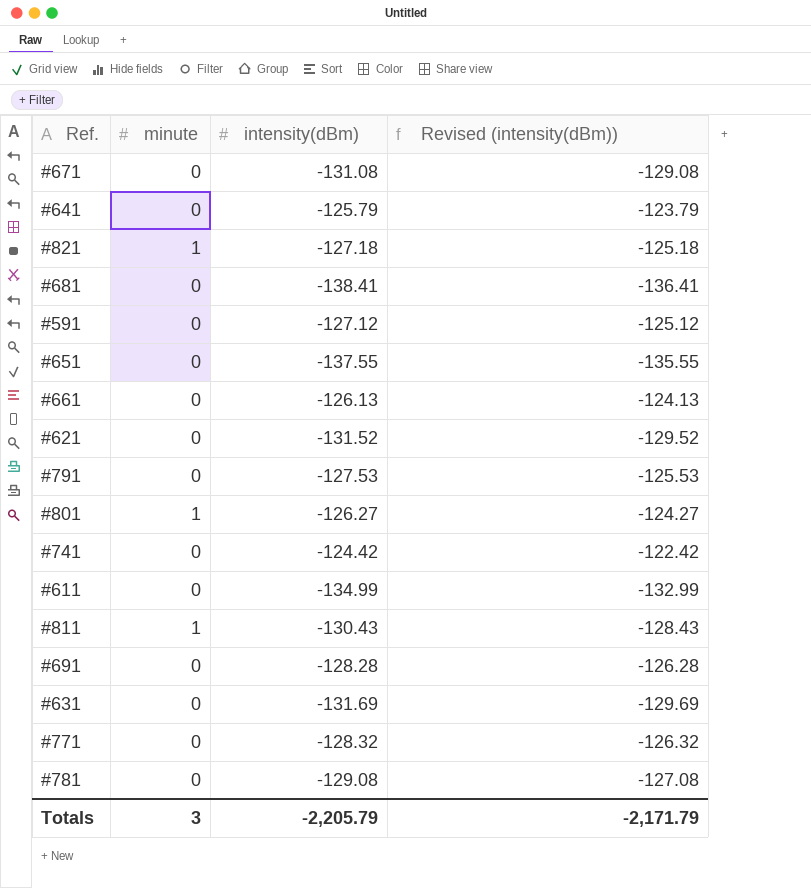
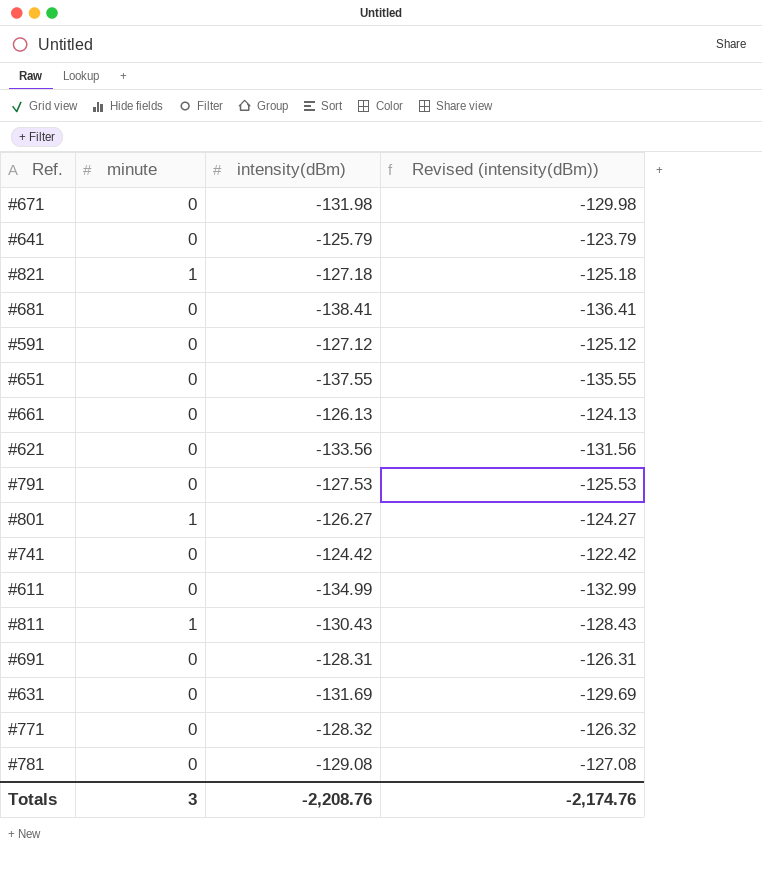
#671 | intensity(dBm): -131.08 -> -131.98
#671 | Revised (intensity(dBm)): -129.08 -> -129.98
#621 | intensity(dBm): -131.52 -> -133.56
#621 | Revised (intensity(dBm)): -129.52 -> -131.56
#691 | intensity(dBm): -128.28 -> -128.31
#691 | Revised (intensity(dBm)): -126.28 -> -126.31
Totals | intensity(dBm): -2,205.79 -> -2,208.76
Totals | Revised (intensity(dBm)): -2,171.79 -> -2,174.76

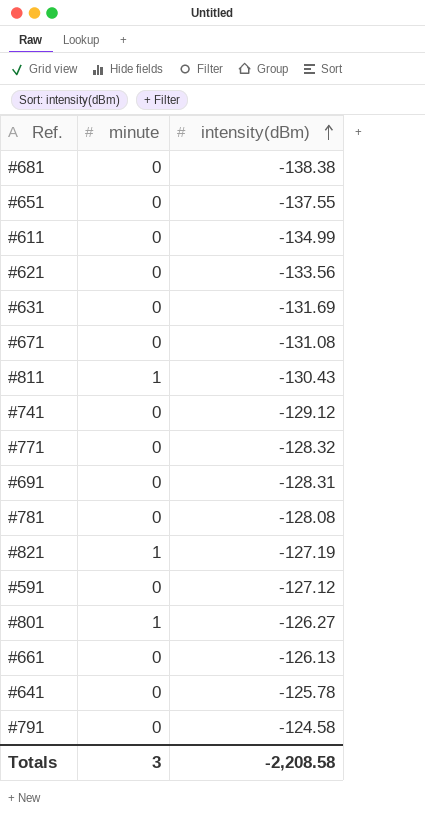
row order: none -> intensity(dBm) ascending
column Revised (intensity(dBm)) | formula: [intensity(dBm)] + 2 -> none
#681 | intensity(dBm): -138.41 -> -138.38
#671 | intensity(dBm): -131.98 -> -131.08
#741 | intensity(dBm): -124.42 -> -129.12
#781 | intensity(dBm): -129.08 -> -128.08
#821 | intensity(dBm): -127.18 -> -127.19
#641 | intensity(dBm): -125.79 -> -125.78
#791 | intensity(dBm): -127.53 -> -124.58
Totals | intensity(dBm): -2,208.76 -> -2,208.58

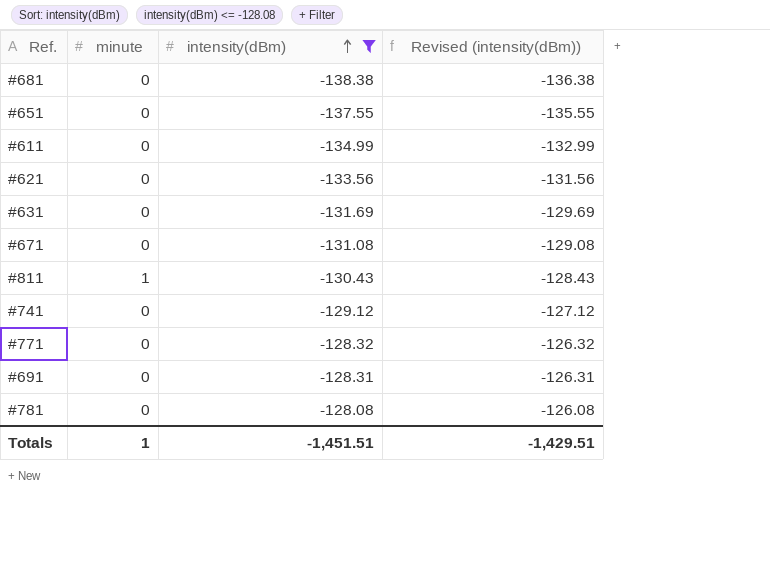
filter: none -> intensity(dBm) <= -128.08
column Revised (intensity(dBm)) | formula: none -> [intensity(dBm)] + 2
Totals | minute: 3 -> 1
Totals | intensity(dBm): -2,208.58 -> -1,451.51

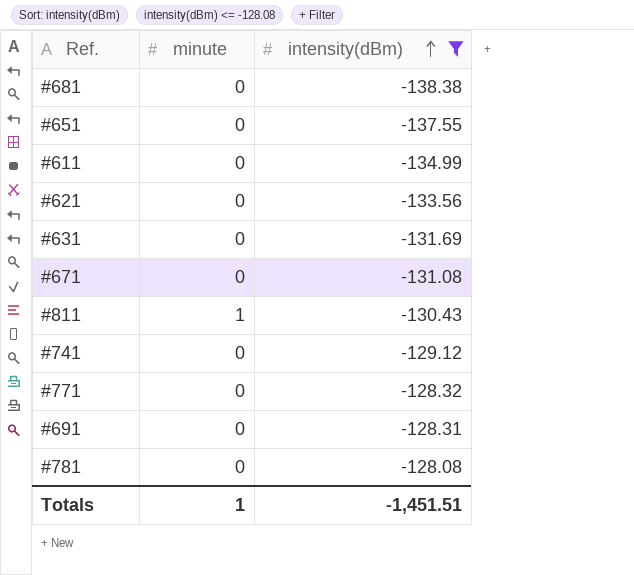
column Revised (intensity(dBm)) | formula: [intensity(dBm)] + 2 -> none

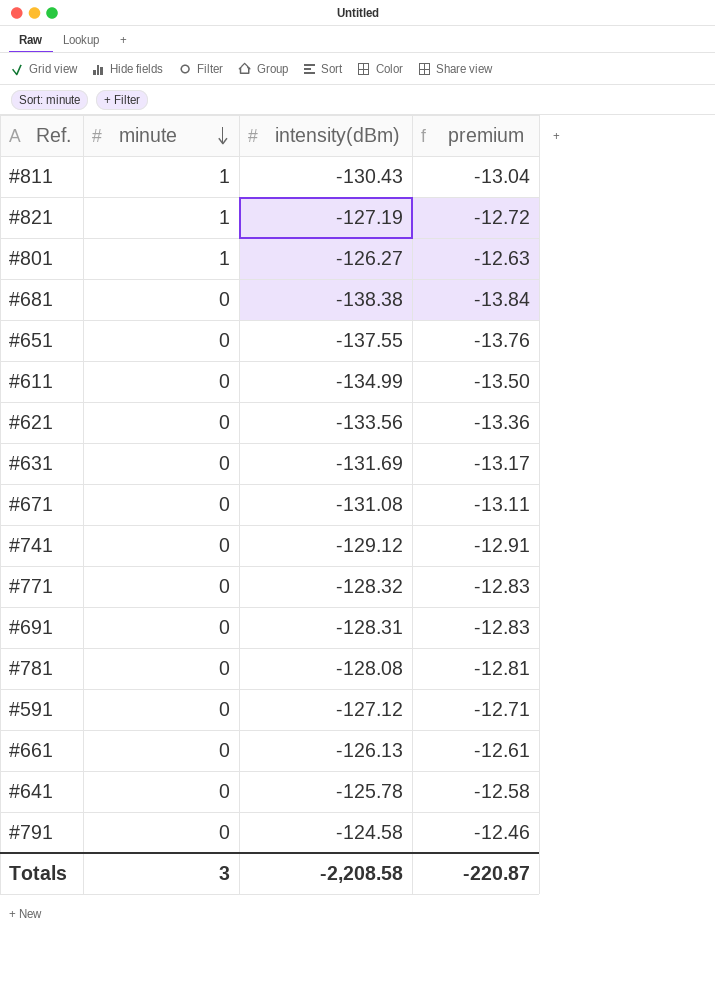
filter: intensity(dBm) <= -128.08 -> none
row order: intensity(dBm) ascending -> minute descending
column premium | formula: none -> [intensity(dBm)] * 0.1
Totals | minute: 1 -> 3
Totals | intensity(dBm): -1,451.51 -> -2,208.58

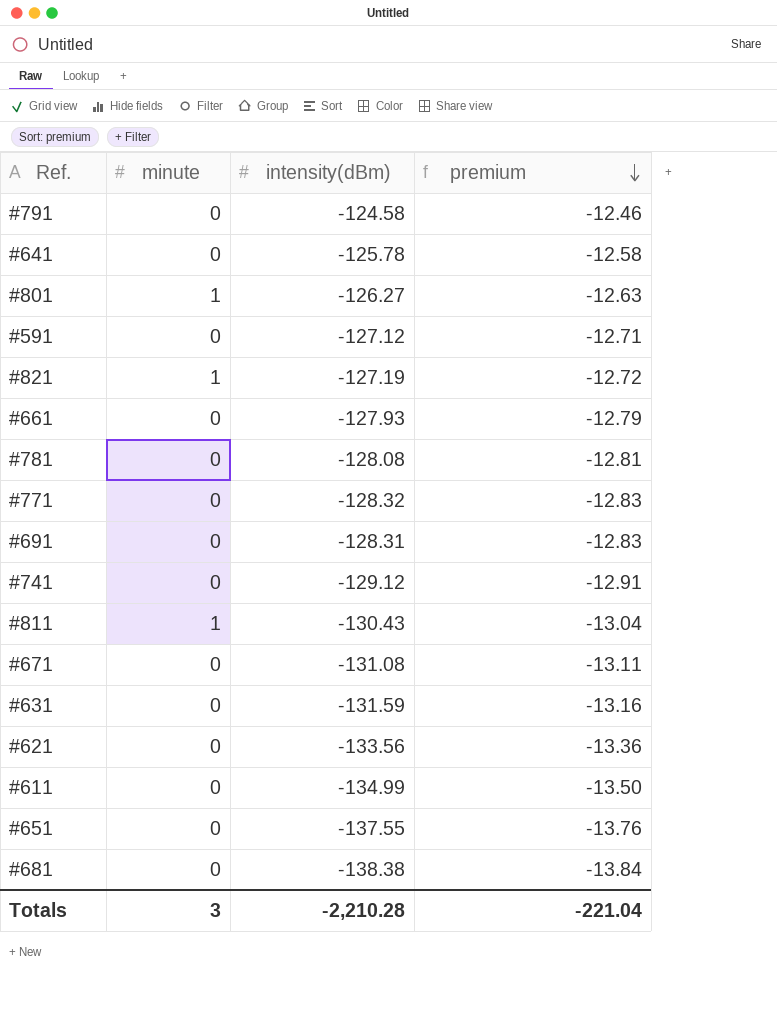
row order: minute descending -> premium descending
#661 | intensity(dBm): -126.13 -> -127.93
#661 | premium: -12.61 -> -12.79
#631 | intensity(dBm): -131.69 -> -131.59
#631 | premium: -13.17 -> -13.16
Totals | intensity(dBm): -2,208.58 -> -2,210.28
Totals | premium: -220.87 -> -221.04

